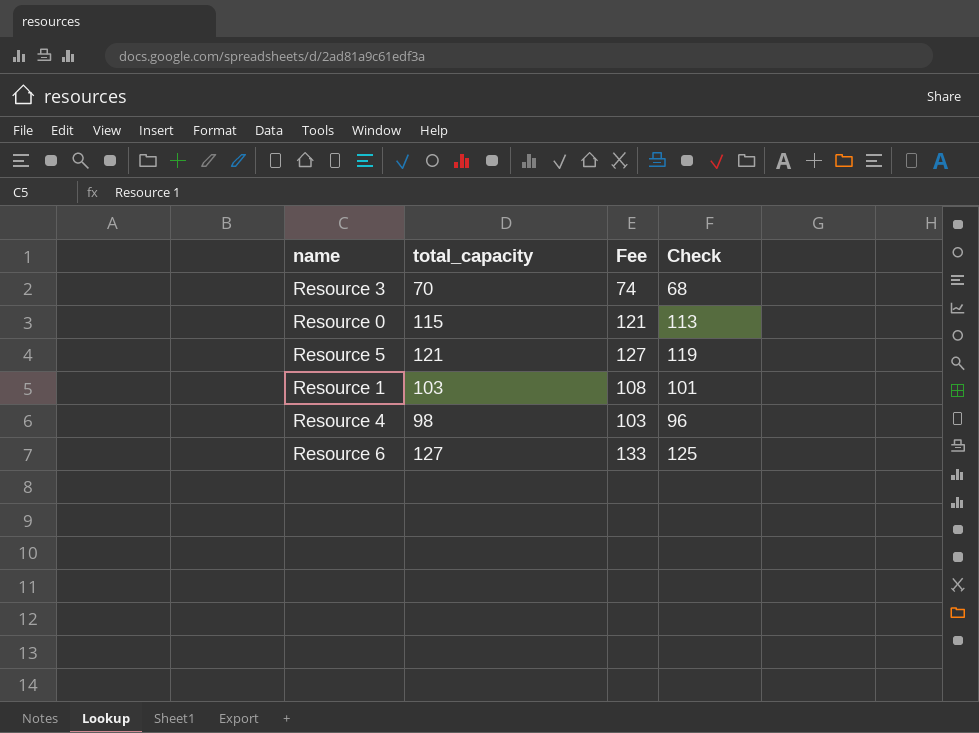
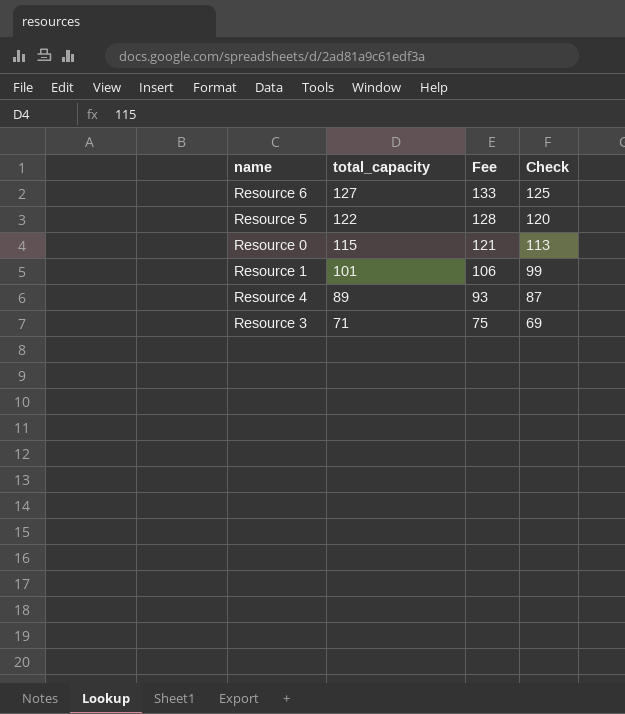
row order: none -> total_capacity descending
Resource 5 | total_capacity: 121 -> 122
Resource 5 | Fee: 127 -> 128
Resource 5 | Check: 119 -> 120
Resource 1 | total_capacity: 103 -> 101
Resource 1 | Fee: 108 -> 106
Resource 1 | Check: 101 -> 99
Resource 4 | total_capacity: 98 -> 89
Resource 4 | Fee: 103 -> 93
Resource 4 | Check: 96 -> 87
Resource 3 | total_capacity: 70 -> 71
Resource 3 | Fee: 74 -> 75
Resource 3 | Check: 68 -> 69

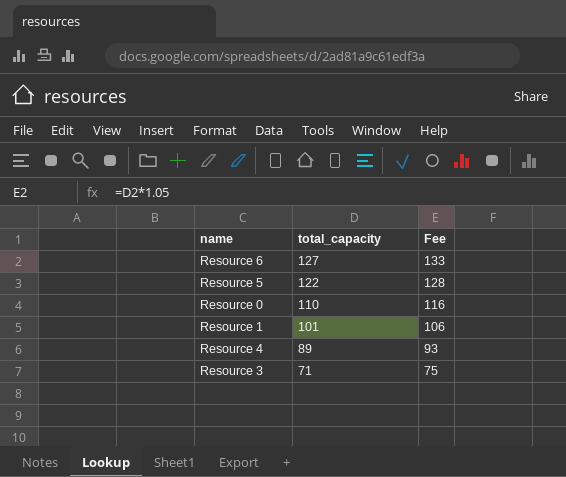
column Check | formula: [total_capacity] - 2 -> none
Resource 0 | total_capacity: 115 -> 110
Resource 0 | Fee: 121 -> 116

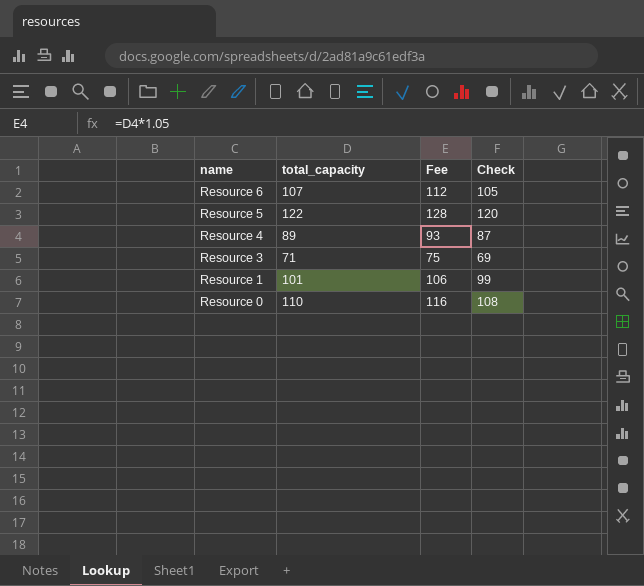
row order: total_capacity descending -> name descending
column Check | formula: none -> [total_capacity] - 2
Resource 6 | total_capacity: 127 -> 107
Resource 6 | Fee: 133 -> 112

